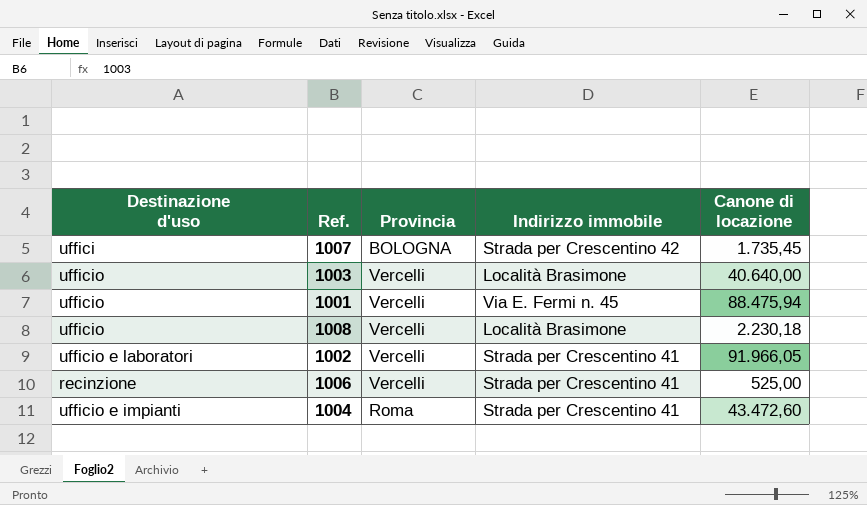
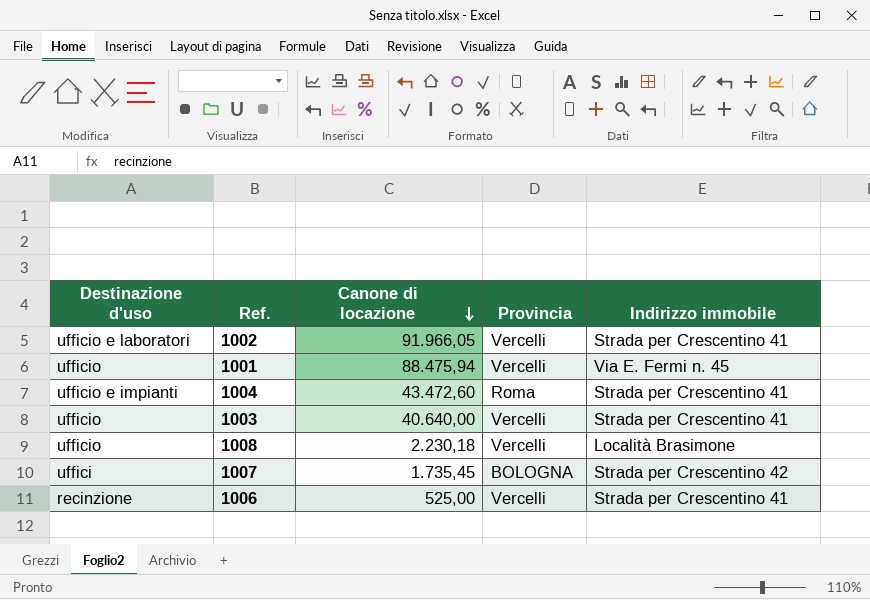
row order: none -> Canone di locazione descending
column Canone di locazione | position: 5 -> 3
1003 | Indirizzo immobile: Località Brasimone -> Strada per Crescentino 41

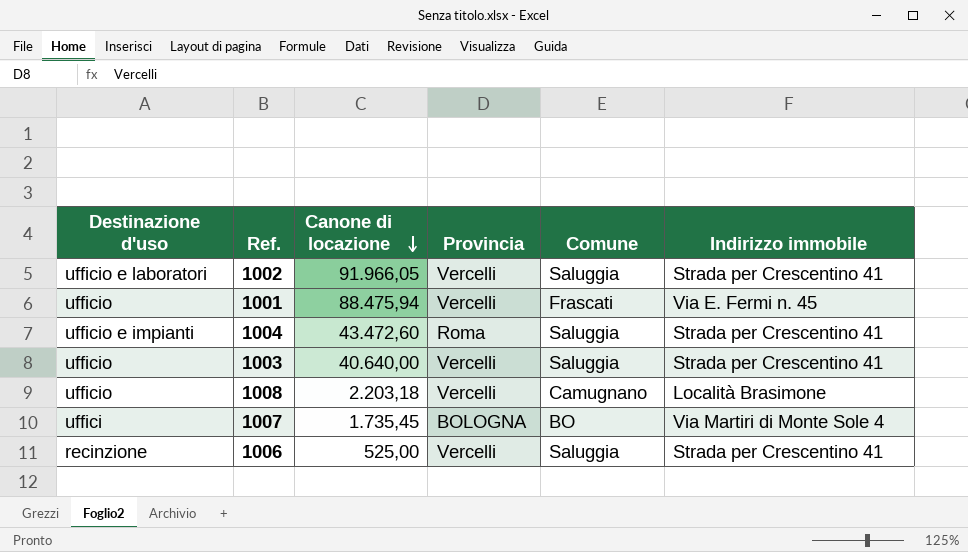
column Comune | position: none -> 5
1008 | Canone di locazione: 2.230,18 -> 2.203,18
1007 | Indirizzo immobile: Strada per Crescentino 42 -> Via Martiri di Monte Sole 4

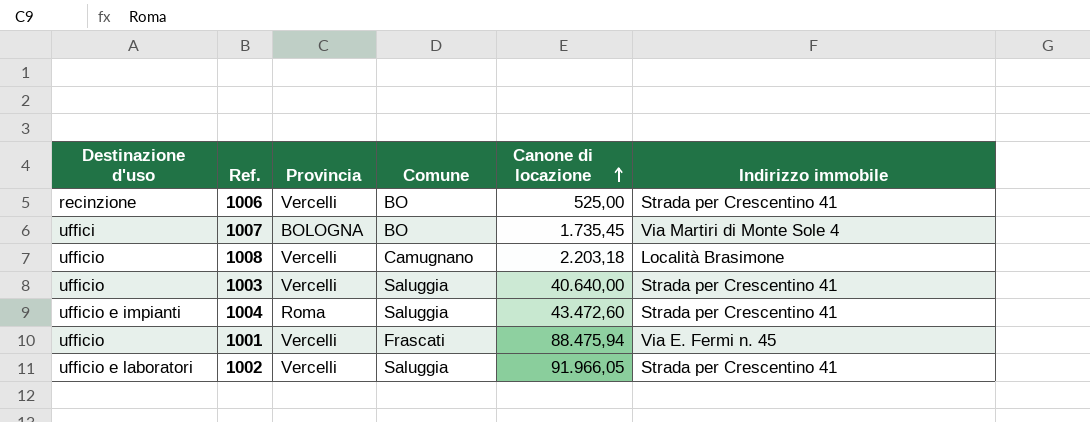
row order: Canone di locazione descending -> Canone di locazione ascending
column Canone di locazione | position: 3 -> 5
1006 | Comune: Saluggia -> BO

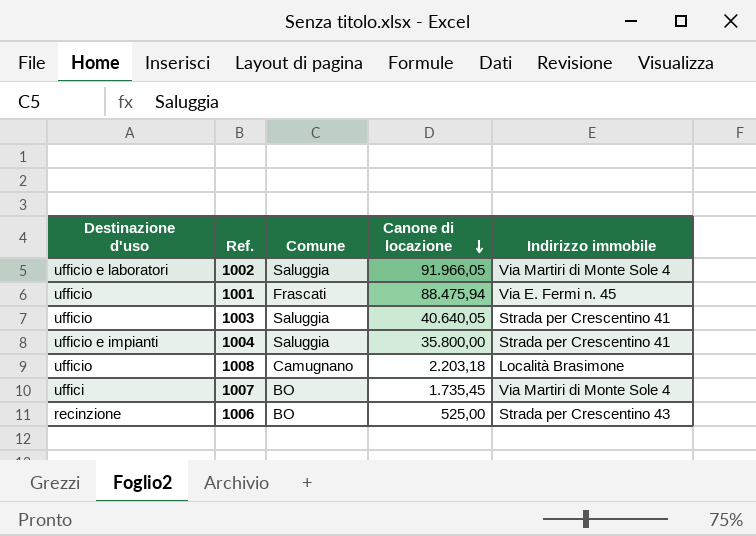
row order: Canone di locazione ascending -> Canone di locazione descending
column Provincia | position: 3 -> none
1002 | Indirizzo immobile: Strada per Crescentino 41 -> Via Martiri di Monte Sole 4
1003 | Canone di locazione: 40.640,00 -> 40.640,05
1004 | Canone di locazione: 43.472,60 -> 35.800,00
1006 | Indirizzo immobile: Strada per Crescentino 41 -> Strada per Crescentino 43

